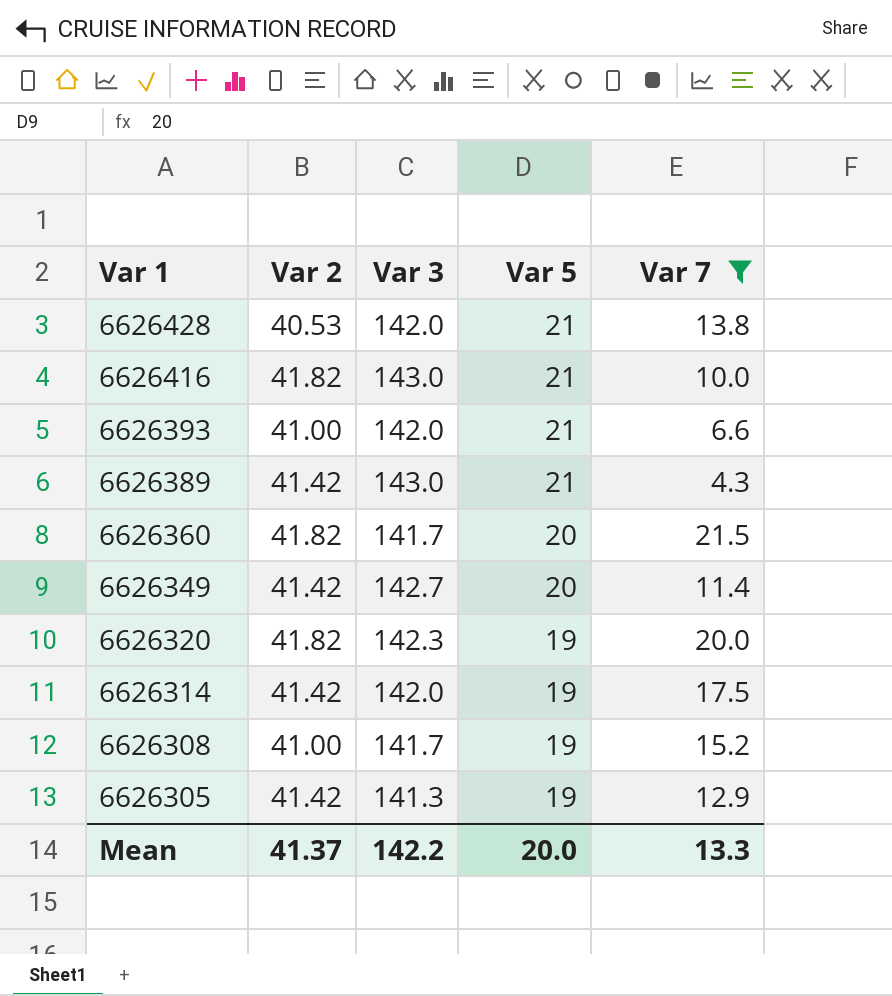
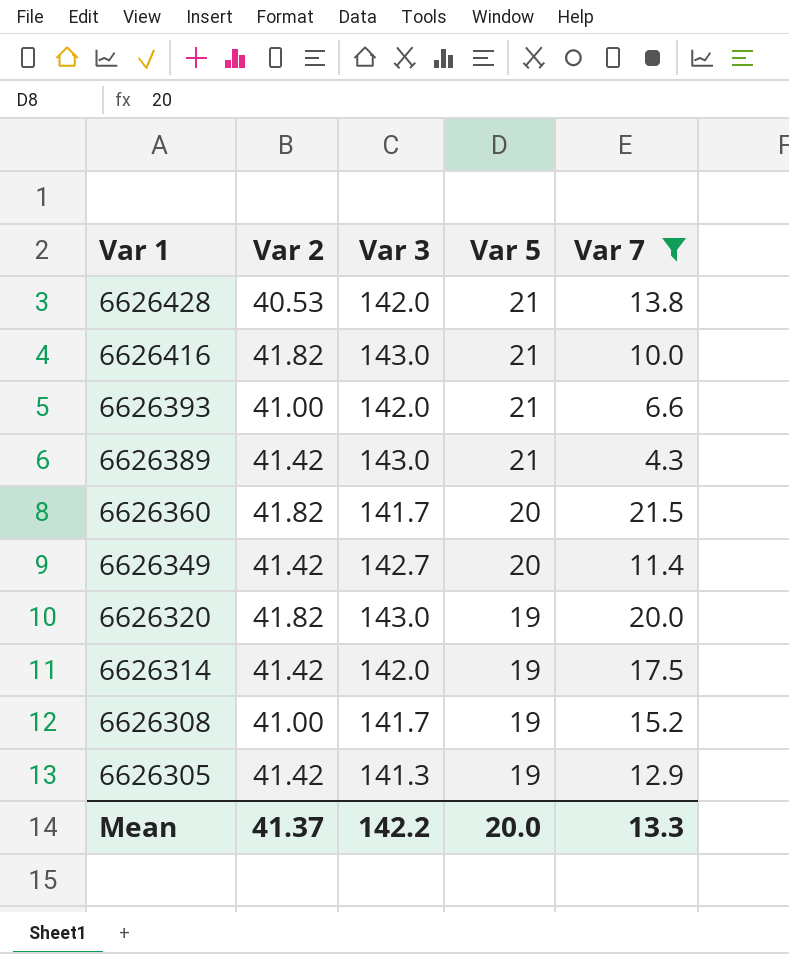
6626320 | Var 3: 142.3 -> 143.0

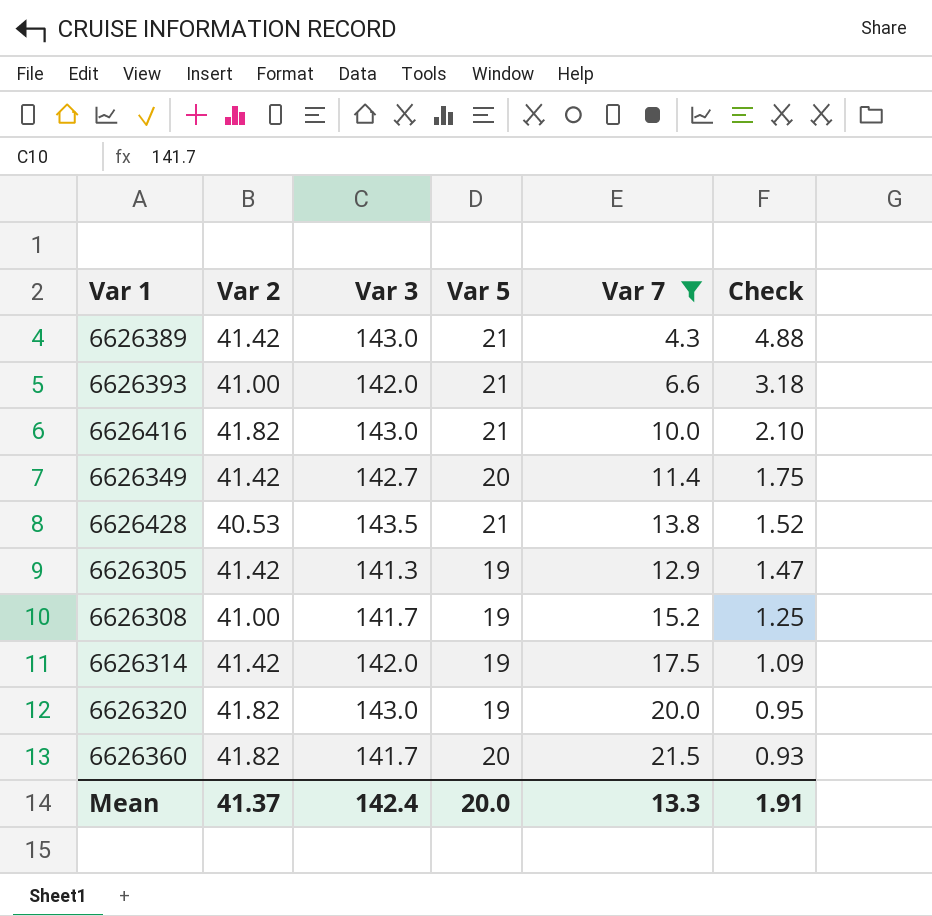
row order: Var 1 descending -> Check descending
column Check | formula: none -> [Var 5] / [Var 7]
6626428 | Var 3: 142.0 -> 143.5
Mean | Var 3: 142.2 -> 142.4

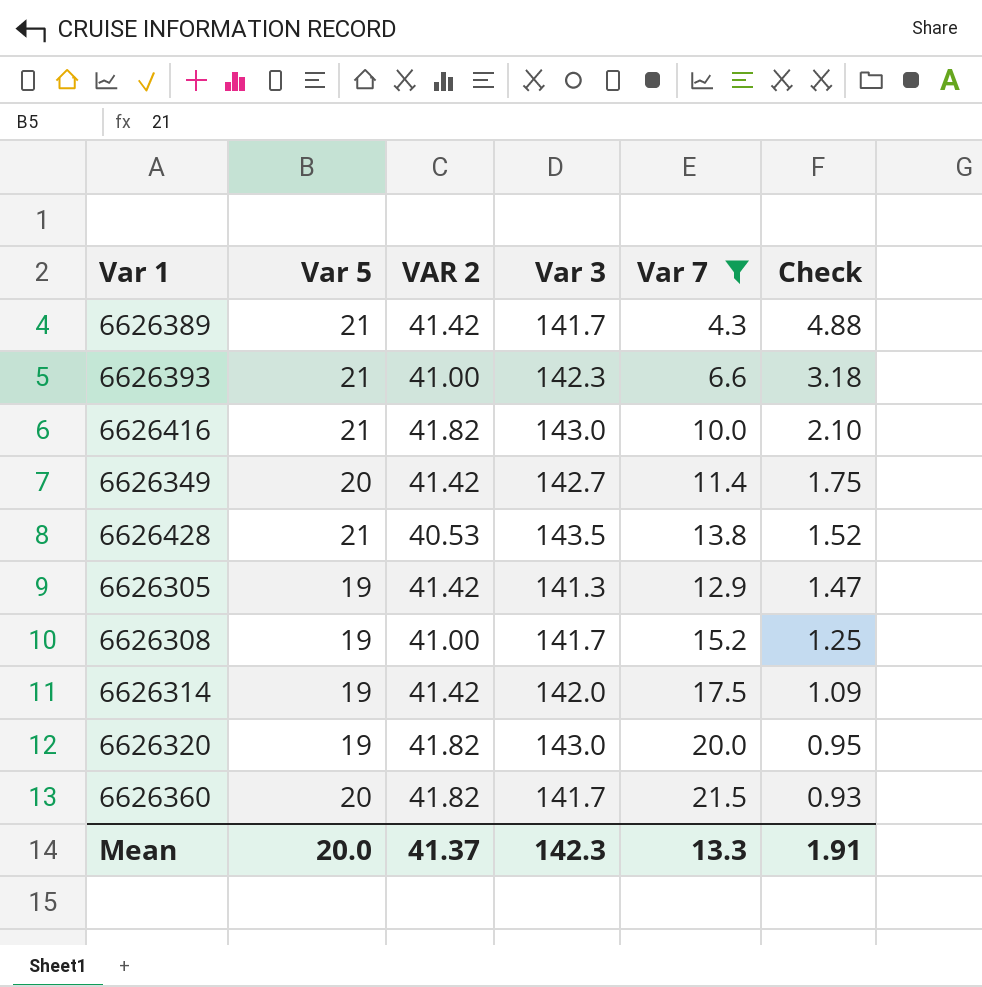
column Var 5 | position: 4 -> 2
column name: Var 2 -> VAR 2
6626389 | Var 3: 143.0 -> 141.7
6626393 | Var 3: 142.0 -> 142.3
Mean | Var 3: 142.4 -> 142.3

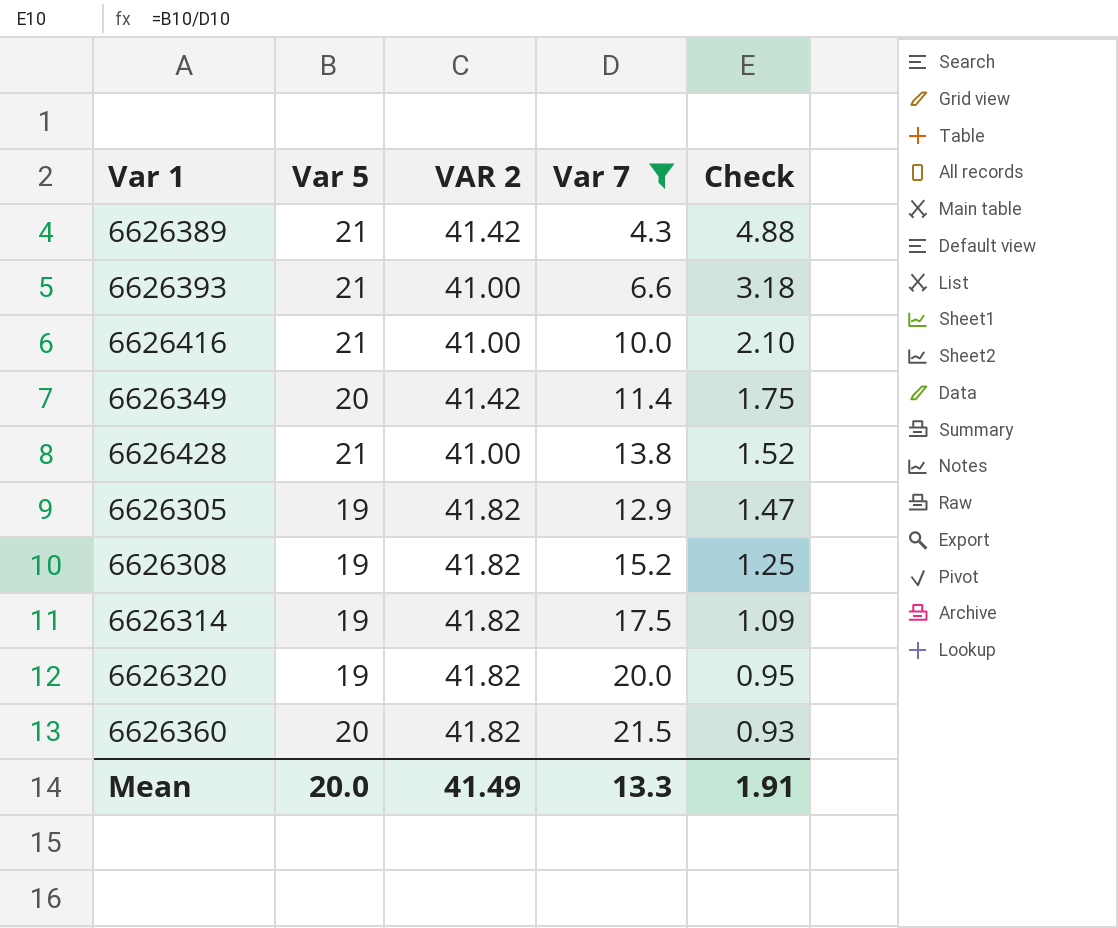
column Var 3 | position: 4 -> none
6626416 | VAR 2: 41.82 -> 41.00
6626428 | VAR 2: 40.53 -> 41.00
6626305 | VAR 2: 41.42 -> 41.82
6626308 | VAR 2: 41.00 -> 41.82
6626314 | VAR 2: 41.42 -> 41.82
Mean | VAR 2: 41.37 -> 41.49

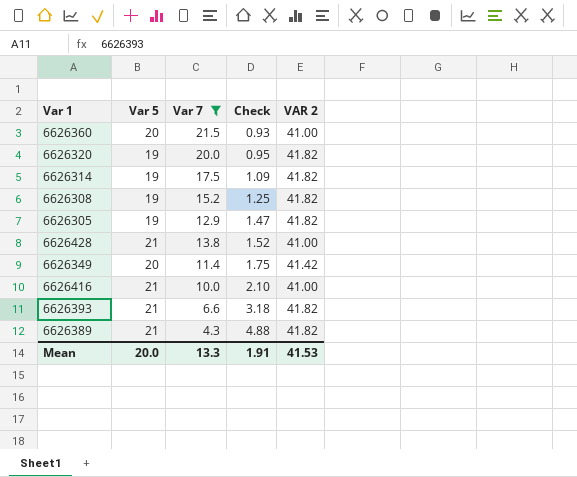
row order: Check descending -> Check ascending
column VAR 2 | position: 3 -> 5
6626360 | VAR 2: 41.82 -> 41.00
6626393 | VAR 2: 41.00 -> 41.82
6626389 | VAR 2: 41.42 -> 41.82
Mean | VAR 2: 41.49 -> 41.53

